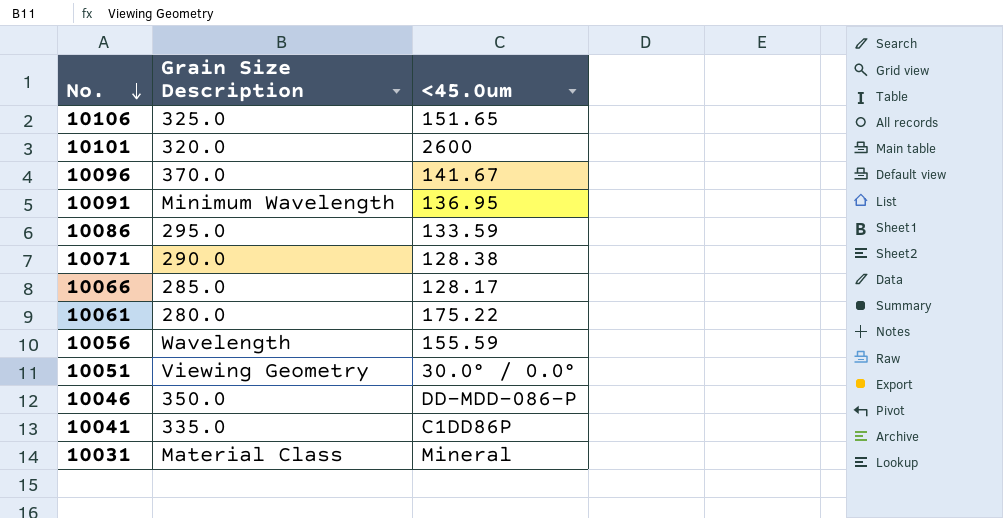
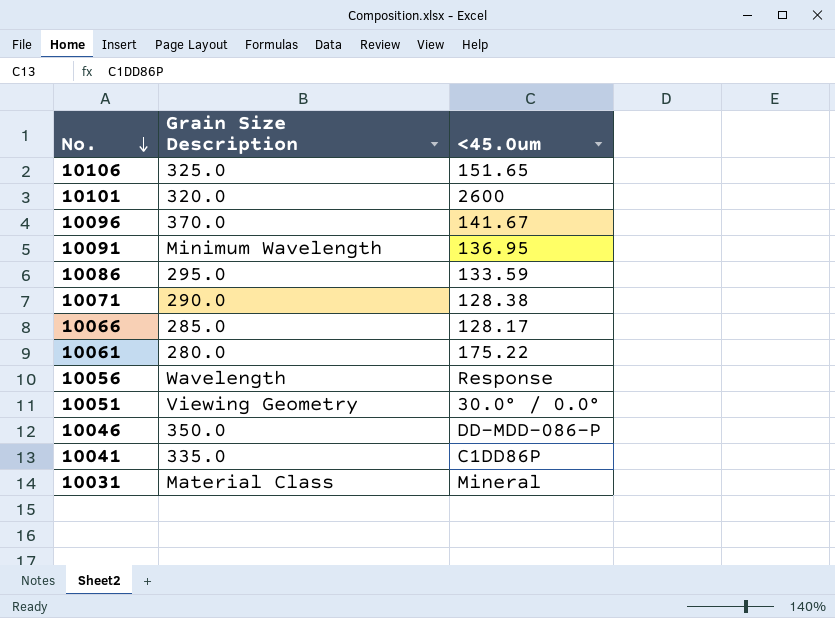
10056 | <45.0um: 155.59 -> Response

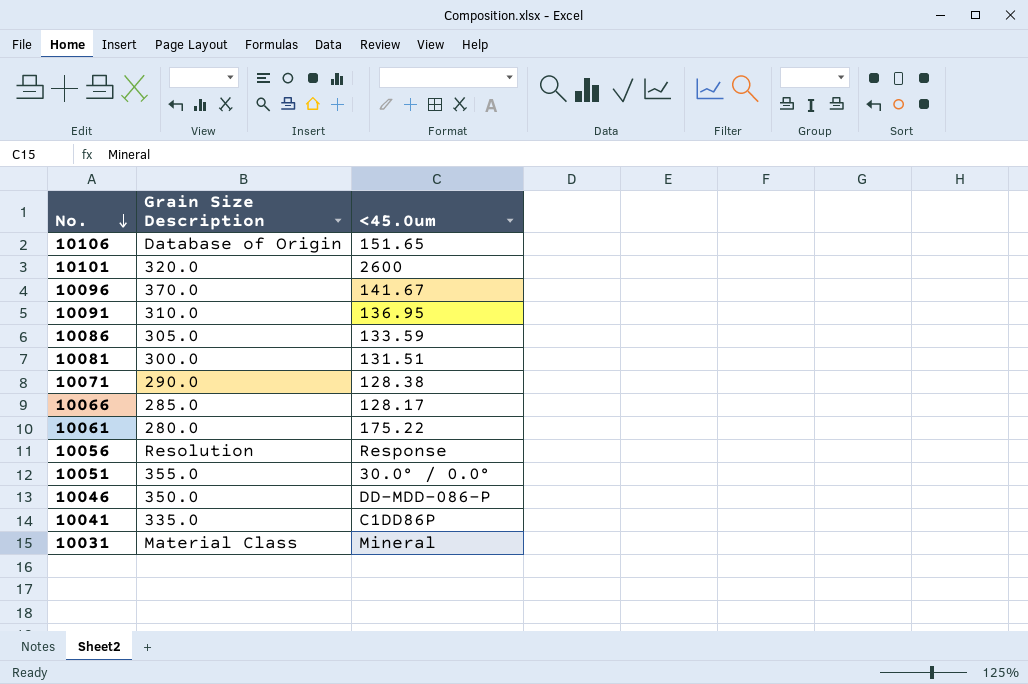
10106 | Grain Size Description: 325.0 -> Database of Origin
10091 | Grain Size Description: Minimum Wavelength -> 310.0
10086 | Grain Size Description: 295.0 -> 305.0
row 10081: none -> 300.0 | 131.51
10056 | Grain Size Description: Wavelength -> Resolution
10051 | Grain Size Description: Viewing Geometry -> 355.0

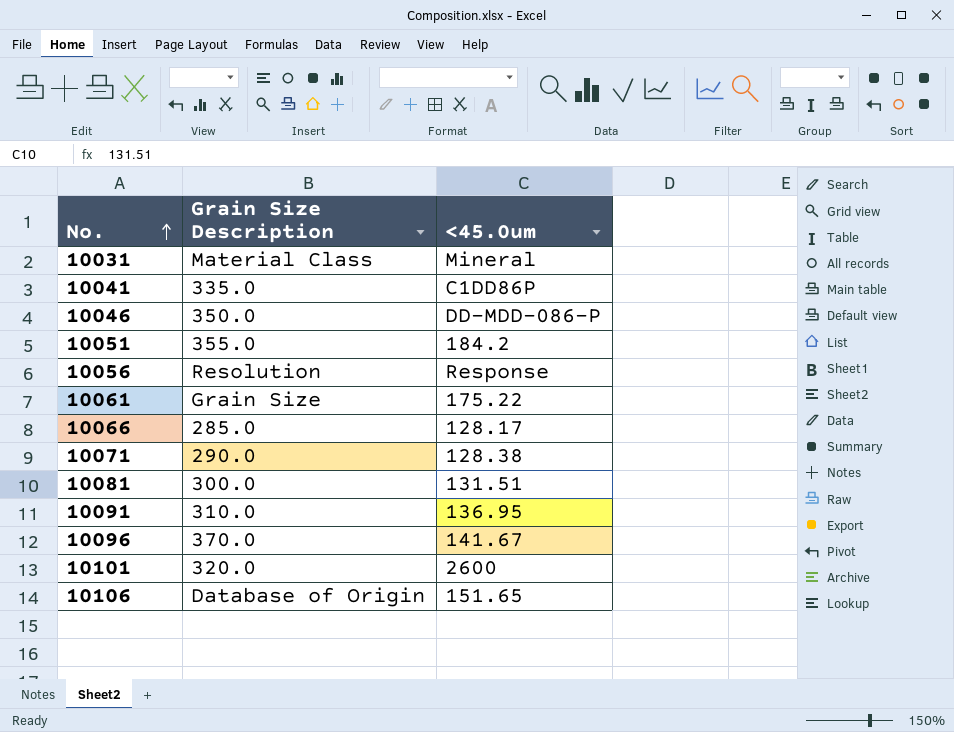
row order: No. descending -> No. ascending
row 10086: 305.0 | 133.59 -> none
10051 | <45.0um: 30.0° / 0.0° -> 184.2
10061 | Grain Size Description: 280.0 -> Grain Size

